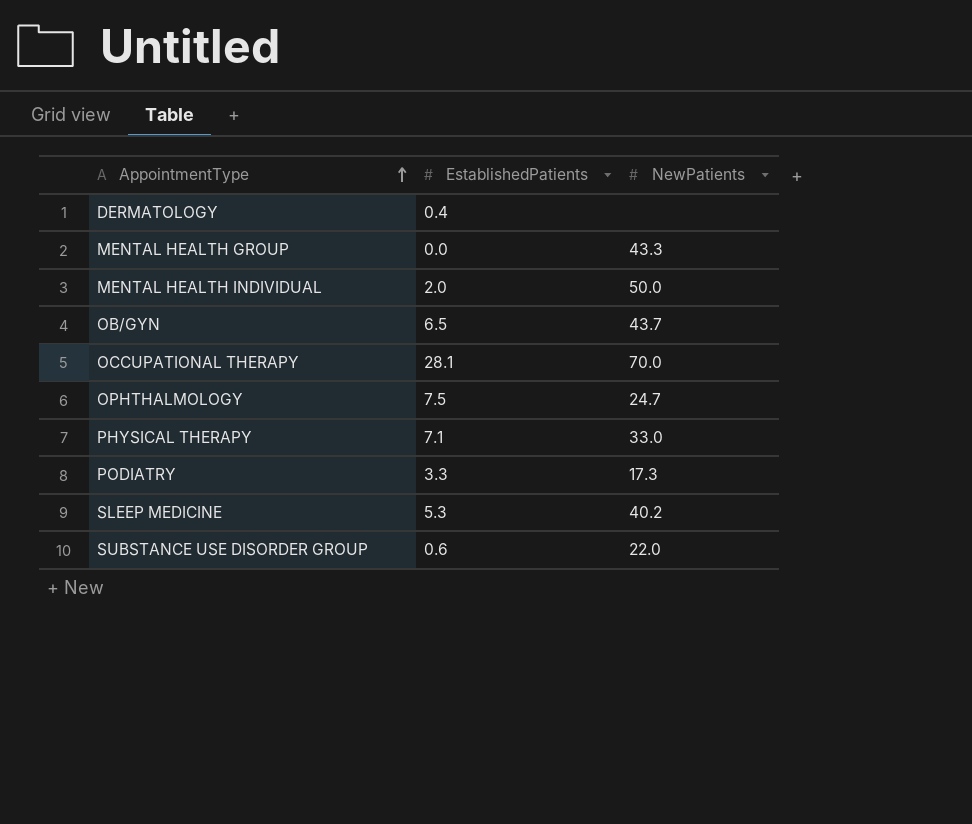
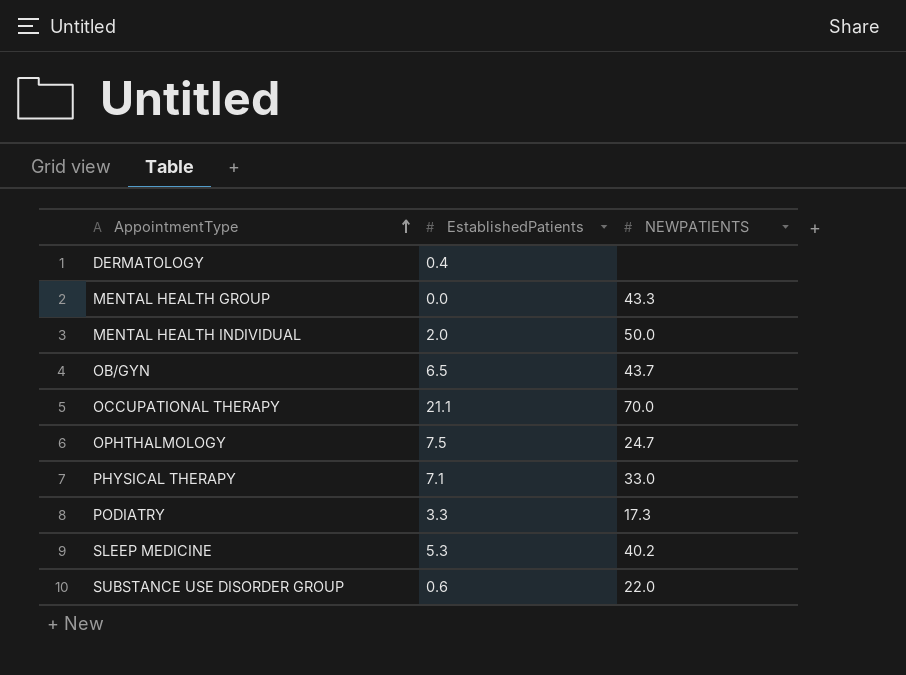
column name: NewPatients -> NEWPATIENTS
OCCUPATIONAL THERAPY | EstablishedPatients: 28.1 -> 21.1

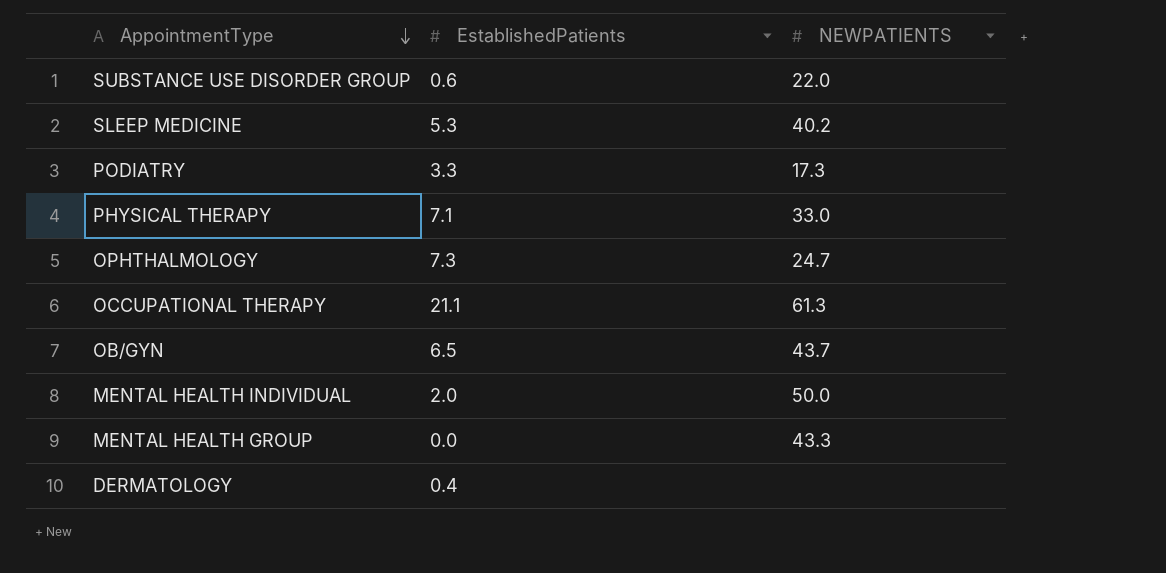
row order: AppointmentType ascending -> AppointmentType descending
OPHTHALMOLOGY | EstablishedPatients: 7.5 -> 7.3
OCCUPATIONAL THERAPY | NEWPATIENTS: 70.0 -> 61.3

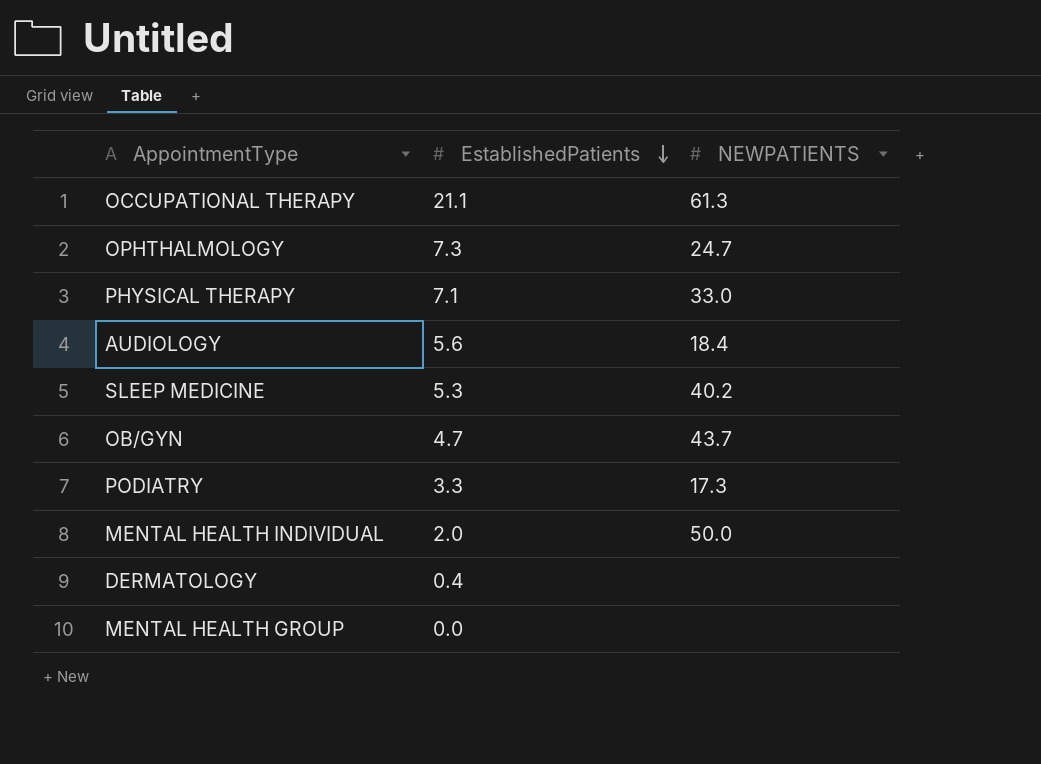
row order: AppointmentType descending -> EstablishedPatients descending
row SUBSTANCE USE DISORDER GROUP: 0.6 | 22.0 -> none
row AUDIOLOGY: none -> 5.6 | 18.4
OB/GYN | EstablishedPatients: 6.5 -> 4.7
MENTAL HEALTH GROUP | NEWPATIENTS: 43.3 -> none

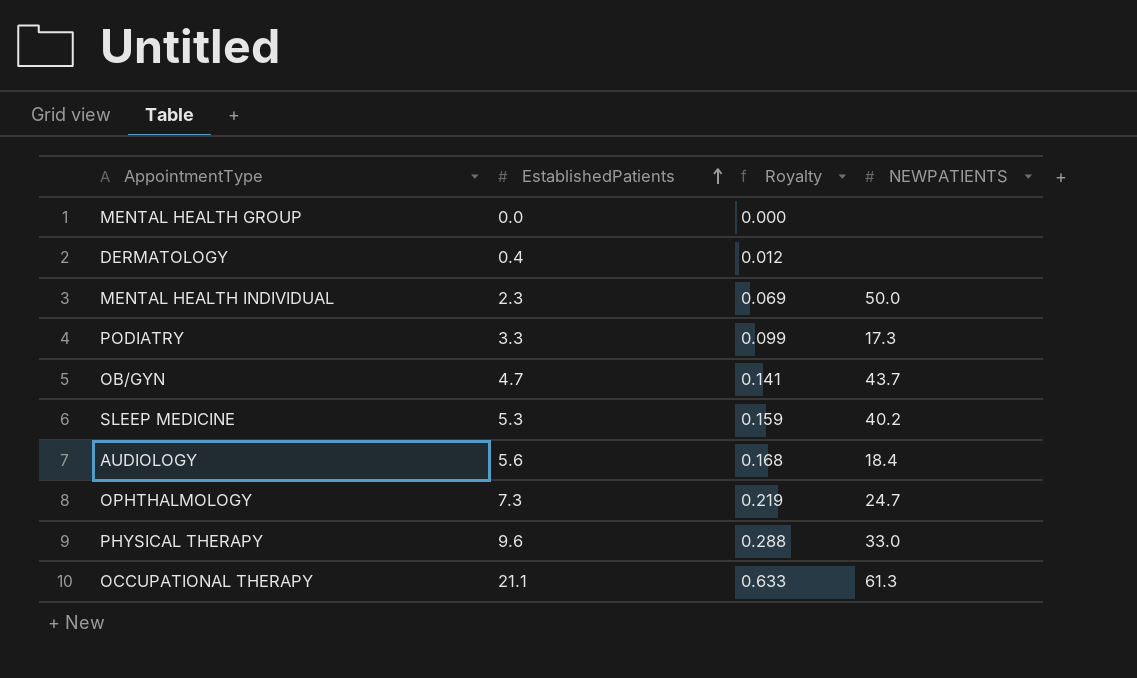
row order: EstablishedPatients descending -> EstablishedPatients ascending
column Royalty | formula: none -> [EstablishedPatients] * 0.03
MENTAL HEALTH INDIVIDUAL | EstablishedPatients: 2.0 -> 2.3
PHYSICAL THERAPY | EstablishedPatients: 7.1 -> 9.6

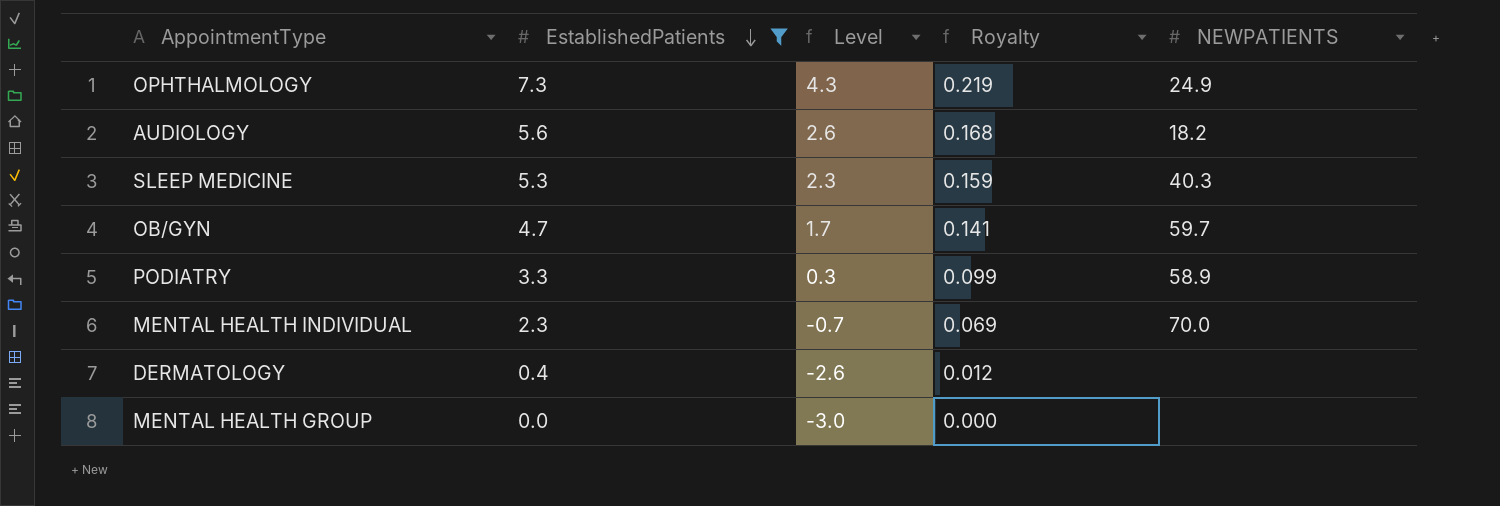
filter: none -> EstablishedPatients <= 7.3
row order: EstablishedPatients ascending -> EstablishedPatients descending
column Level | formula: none -> [EstablishedPatients] - 3
OPHTHALMOLOGY | NEWPATIENTS: 24.7 -> 24.9
AUDIOLOGY | NEWPATIENTS: 18.4 -> 18.2
SLEEP MEDICINE | NEWPATIENTS: 40.2 -> 40.3
OB/GYN | NEWPATIENTS: 43.7 -> 59.7
PODIATRY | NEWPATIENTS: 17.3 -> 58.9
MENTAL HEALTH INDIVIDUAL | NEWPATIENTS: 50.0 -> 70.0

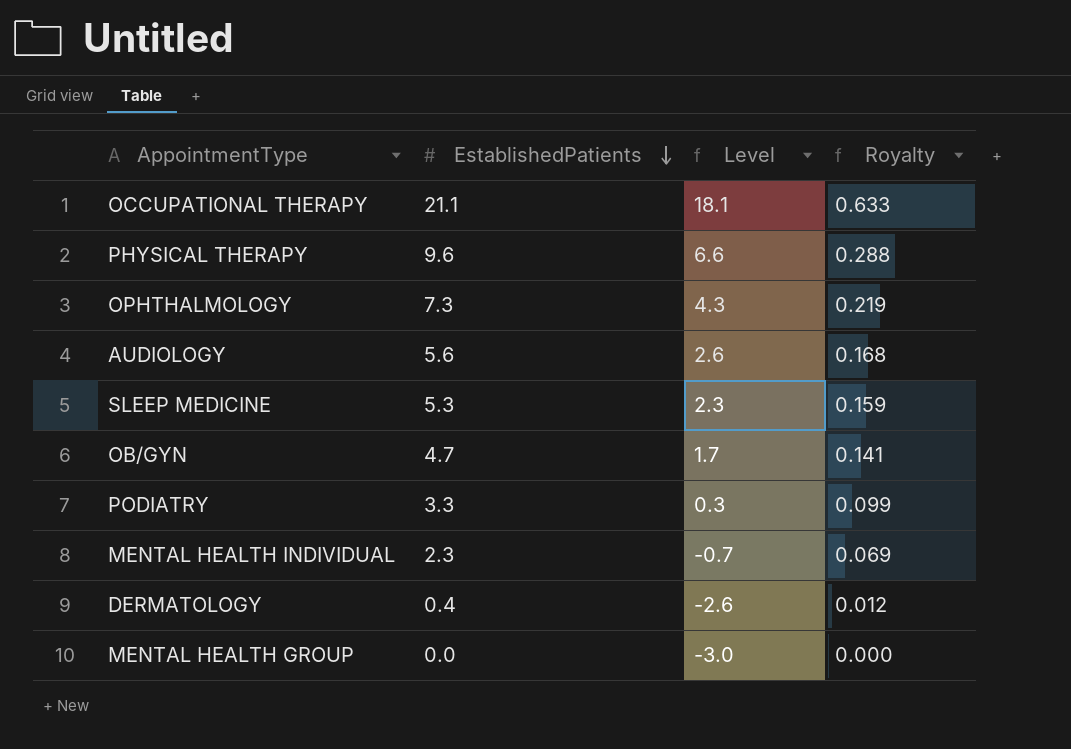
filter: EstablishedPatients <= 7.3 -> none
column NEWPATIENTS | position: 5 -> none

